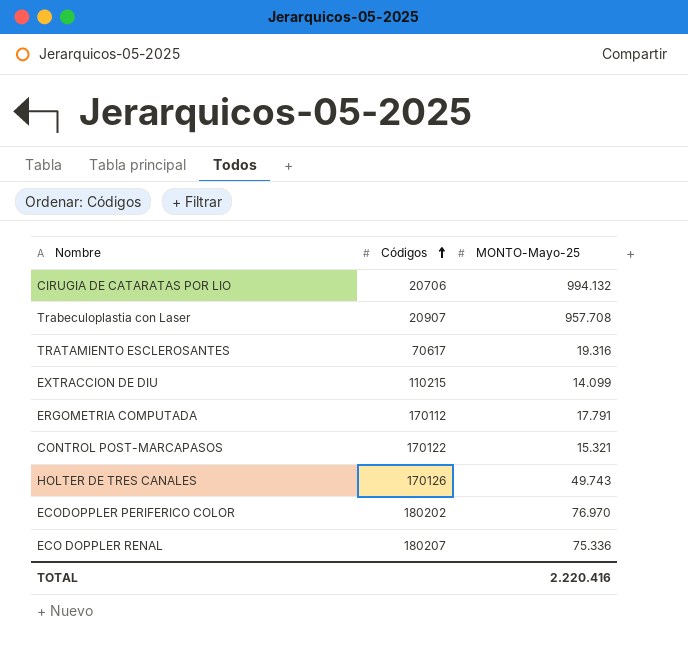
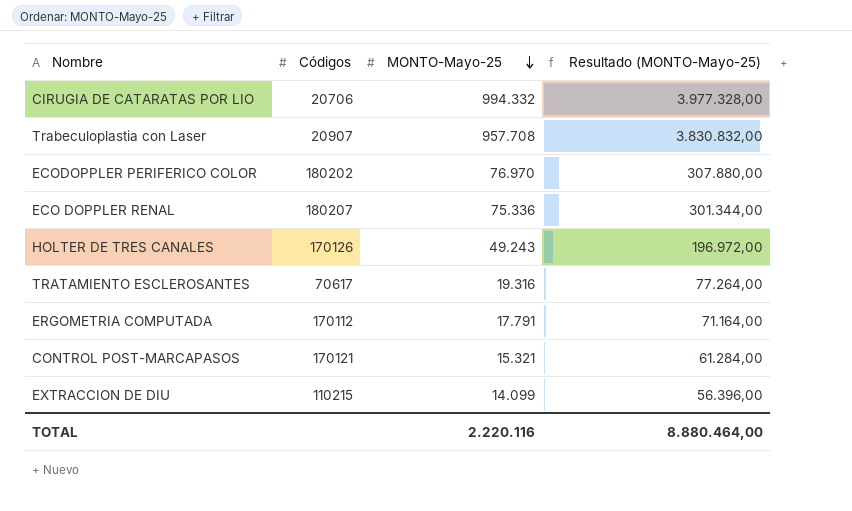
row order: Códigos ascending -> MONTO-Mayo-25 descending
column Resultado (MONTO-Mayo-25) | formula: none -> [MONTO-Mayo-25] * 4
CIRUGIA DE CATARATAS POR LIO | MONTO-Mayo-25: 994.132 -> 994.332
HOLTER DE TRES CANALES | MONTO-Mayo-25: 49.743 -> 49.243
CONTROL POST-MARCAPASOS | Códigos: 170122 -> 170121
TOTAL | MONTO-Mayo-25: 2.220.416 -> 2.220.116

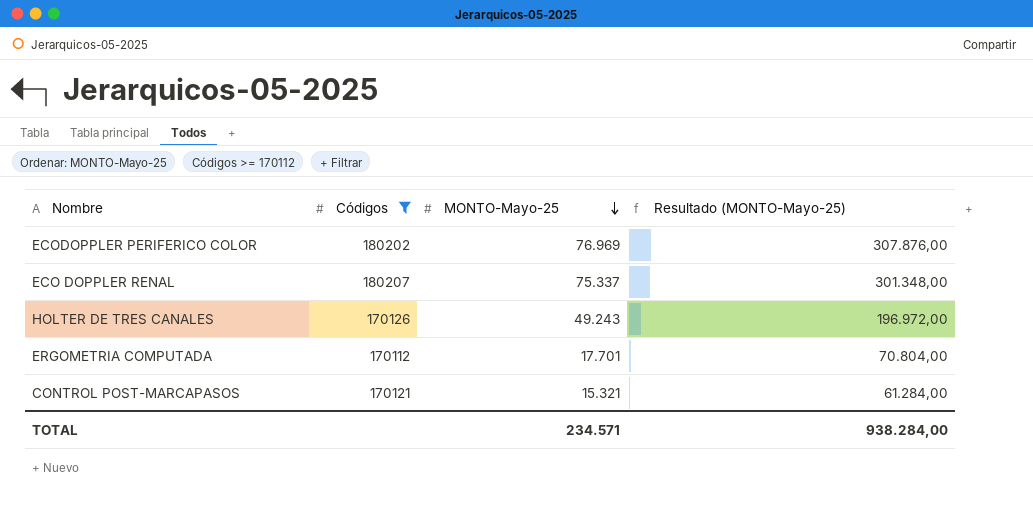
filter: none -> Códigos >= 170112
ECODOPPLER PERIFERICO COLOR | MONTO-Mayo-25: 76.970 -> 76.969
ECODOPPLER PERIFERICO COLOR | Resultado (MONTO-Mayo-25): 307.880,00 -> 307.876,00
ECO DOPPLER RENAL | MONTO-Mayo-25: 75.336 -> 75.337
ECO DOPPLER RENAL | Resultado (MONTO-Mayo-25): 301.344,00 -> 301.348,00
ERGOMETRIA COMPUTADA | MONTO-Mayo-25: 17.791 -> 17.701
ERGOMETRIA COMPUTADA | Resultado (MONTO-Mayo-25): 71.164,00 -> 70.804,00
TOTAL | MONTO-Mayo-25: 2.220.116 -> 234.571
TOTAL | Resultado (MONTO-Mayo-25): 8.880.464,00 -> 938.284,00

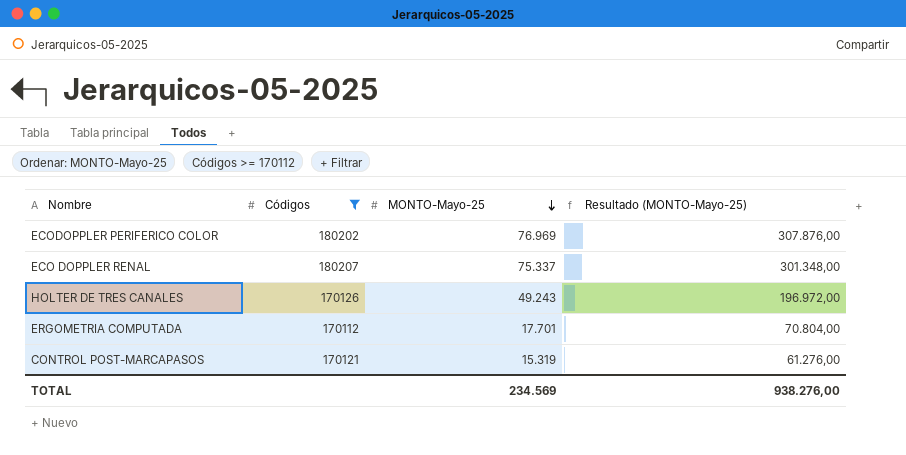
CONTROL POST-MARCAPASOS | MONTO-Mayo-25: 15.321 -> 15.319
CONTROL POST-MARCAPASOS | Resultado (MONTO-Mayo-25): 61.284,00 -> 61.276,00
TOTAL | MONTO-Mayo-25: 234.571 -> 234.569
TOTAL | Resultado (MONTO-Mayo-25): 938.284,00 -> 938.276,00

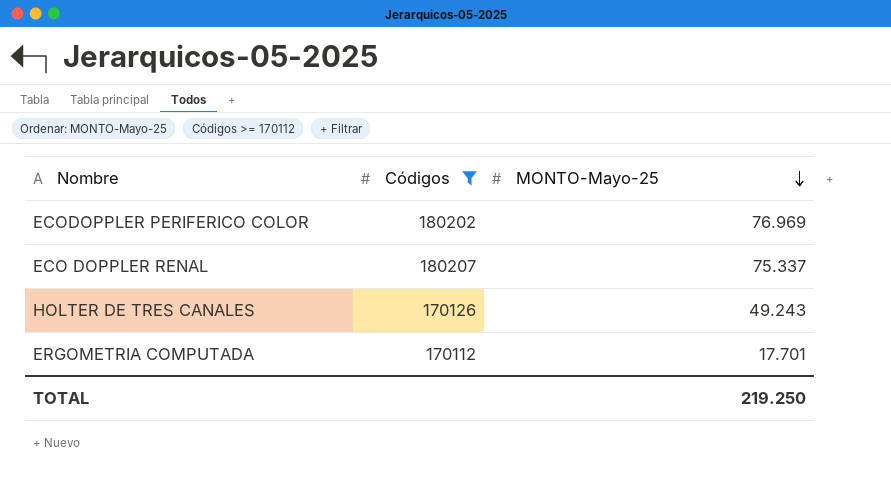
column Resultado (MONTO-Mayo-25) | formula: [MONTO-Mayo-25] * 4 -> none
row CONTROL POST-MARCAPASOS: 170121 | 15.319 | 61.276,00 -> none
TOTAL | MONTO-Mayo-25: 234.569 -> 219.250

